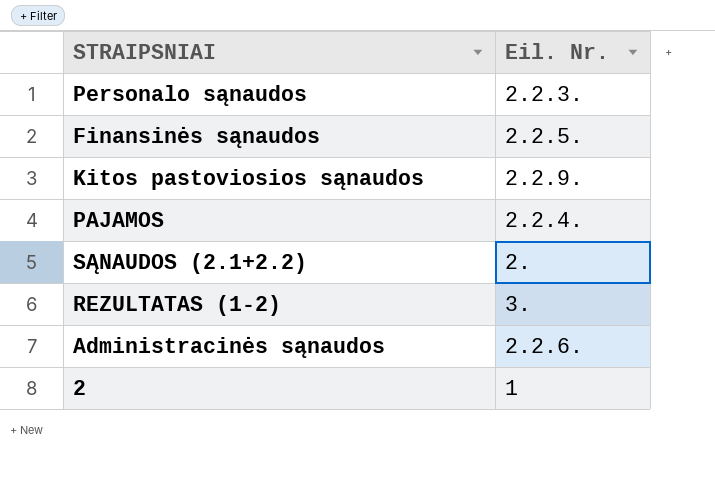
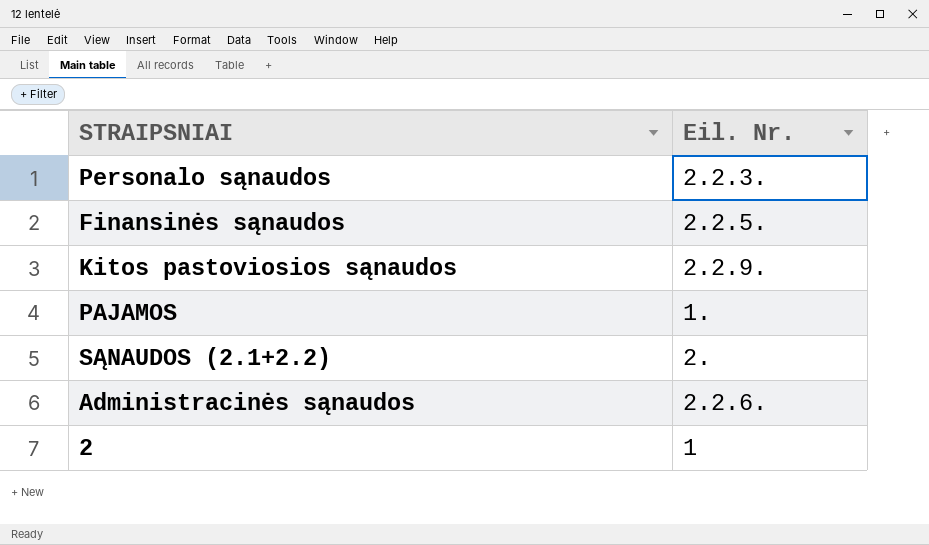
row REZULTATAS (1-2): 3. -> none
PAJAMOS | Eil. Nr.: 2.2.4. -> 1.

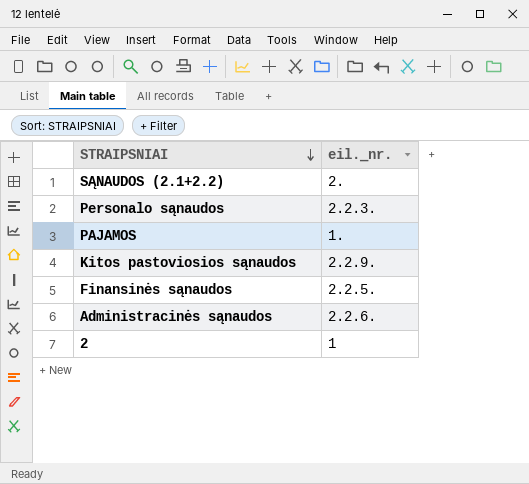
row order: none -> STRAIPSNIAI descending
column name: Eil. Nr. -> eil._nr.

